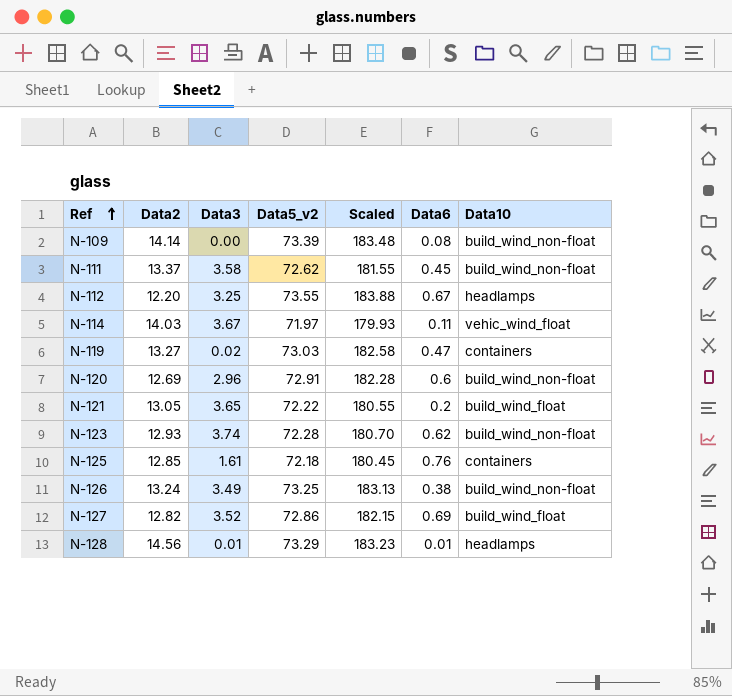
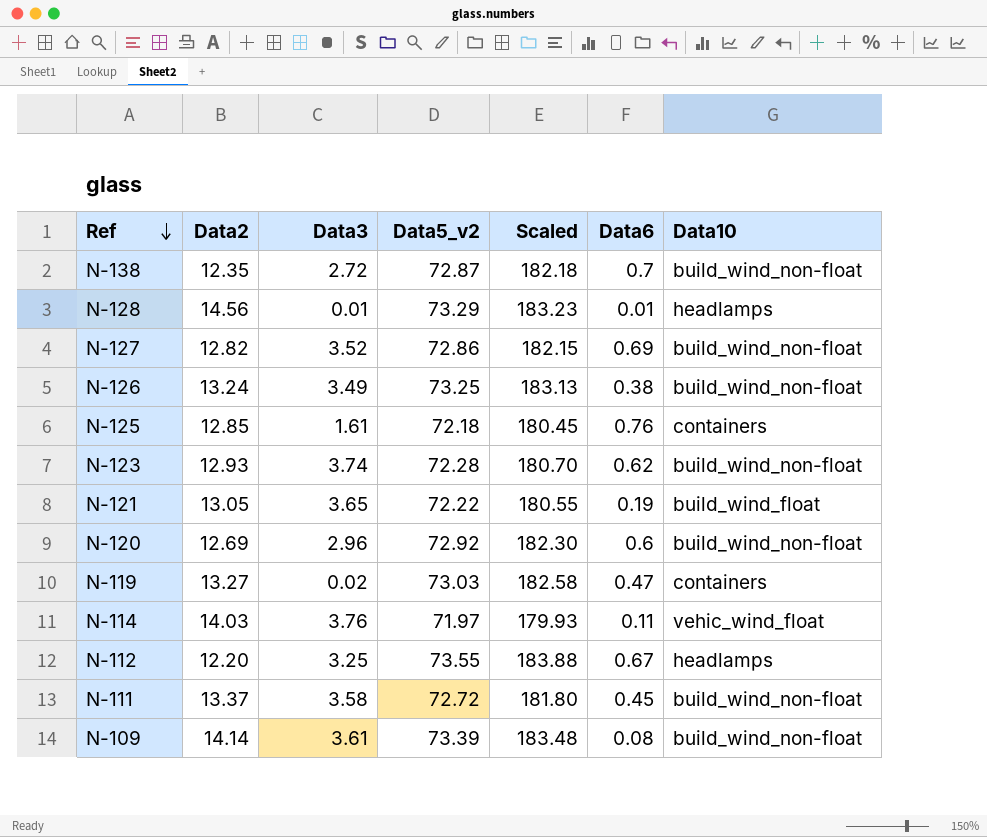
row order: Ref ascending -> Ref descending
row N-138: none -> 12.35 | 2.72 | 72.87 | 182.18 | 0.7 | build_wind_non-float
N-127 | Data10: build_wind_float -> build_wind_non-float
N-121 | Data6: 0.2 -> 0.19
N-120 | Data5_v2: 72.91 -> 72.92
N-120 | Scaled: 182.28 -> 182.30
N-114 | Data3: 3.67 -> 3.76
N-111 | Data5_v2: 72.62 -> 72.72
N-111 | Scaled: 181.55 -> 181.80
N-109 | Data3: 0.00 -> 3.61

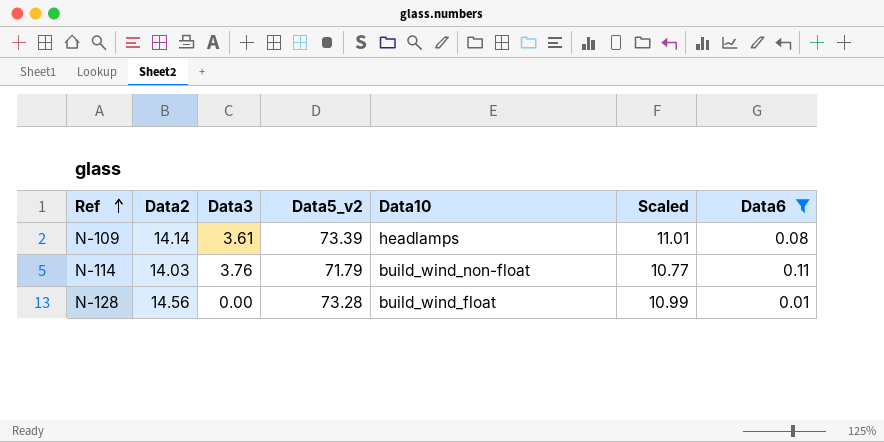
filter: none -> Data6 <= 0.11
row order: Ref descending -> Ref ascending
column Data10 | position: 7 -> 5
column Scaled | formula: [Data5_v2] * 2.5 -> [Data5_v2] * 0.15
N-109 | Data10: build_wind_non-float -> headlamps
N-114 | Data5_v2: 71.97 -> 71.79
N-114 | Data10: vehic_wind_float -> build_wind_non-float
N-128 | Data3: 0.01 -> 0.00
N-128 | Data5_v2: 73.29 -> 73.28
N-128 | Data10: headlamps -> build_wind_float

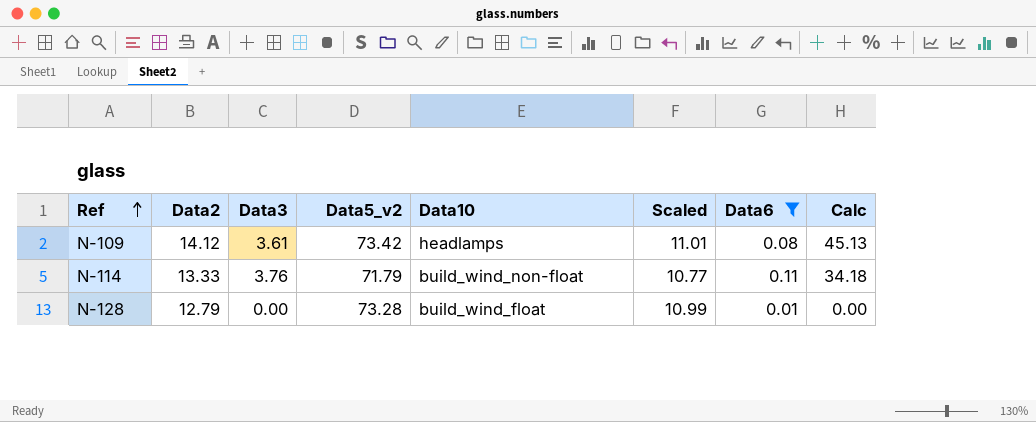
column Calc | formula: none -> [Data3] / [Data6]
N-109 | Data2: 14.14 -> 14.12
N-109 | Data5_v2: 73.39 -> 73.42
N-114 | Data2: 14.03 -> 13.33
N-128 | Data2: 14.56 -> 12.79

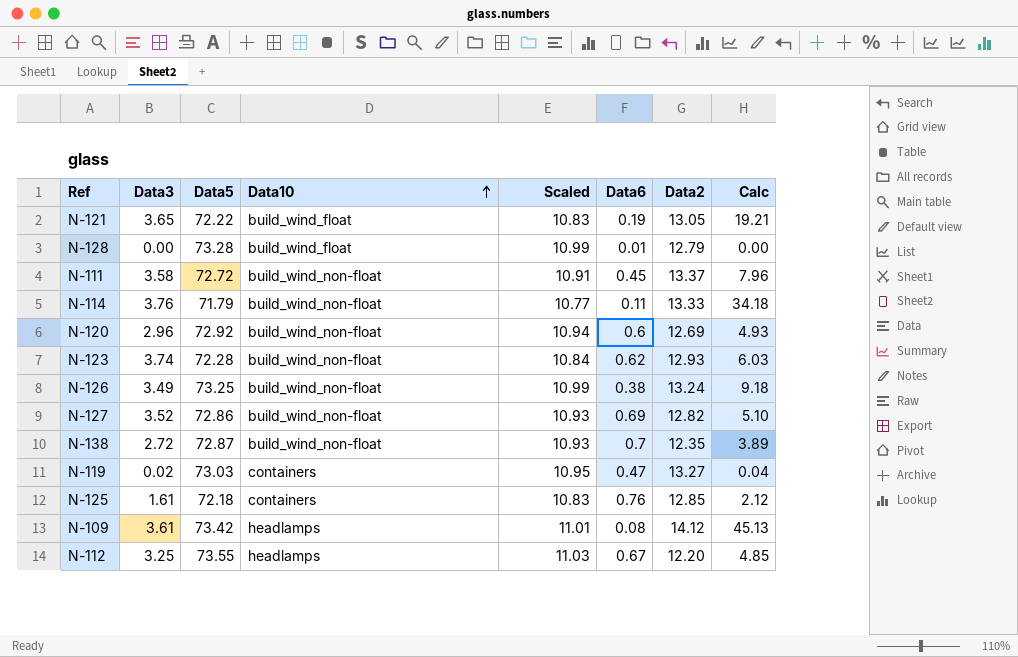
filter: Data6 <= 0.11 -> none
row order: Ref ascending -> Data10 ascending
column name: Data5_v2 -> Data5
column Data2 | position: 2 -> 7

